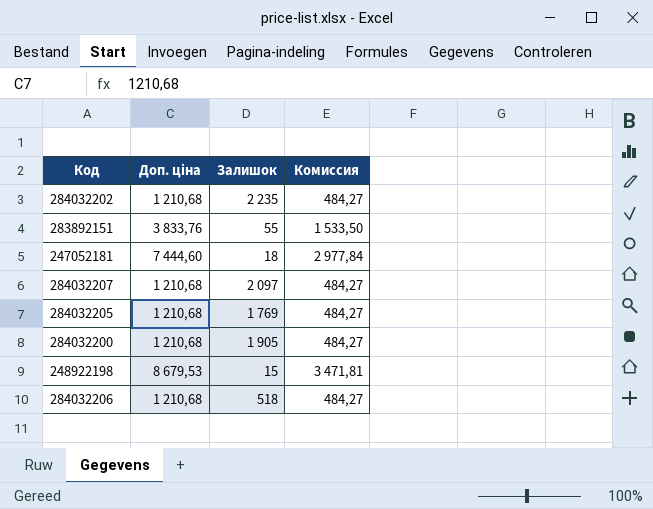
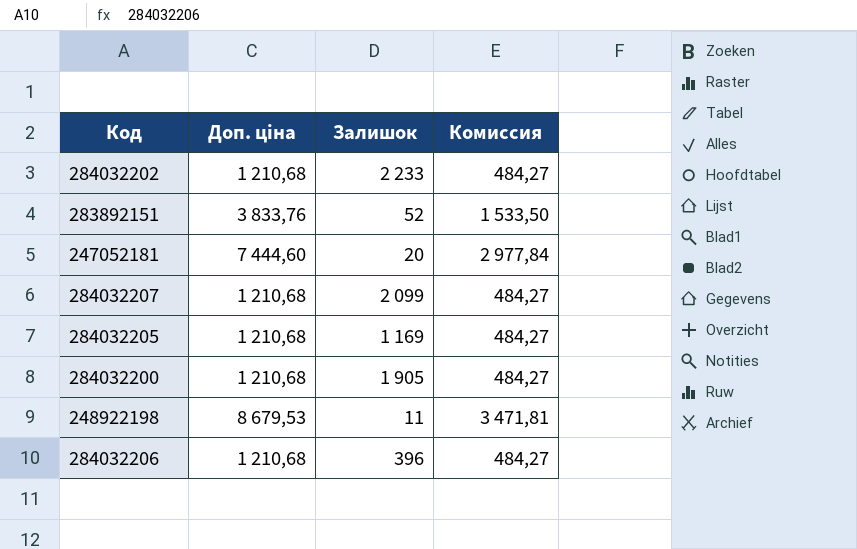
284032202 | Залишок: 2 235 -> 2 233
283892151 | Залишок: 55 -> 52
247052181 | Залишок: 18 -> 20
284032207 | Залишок: 2 097 -> 2 099
284032205 | Залишок: 1 769 -> 1 169
248922198 | Залишок: 15 -> 11
284032206 | Залишок: 518 -> 396

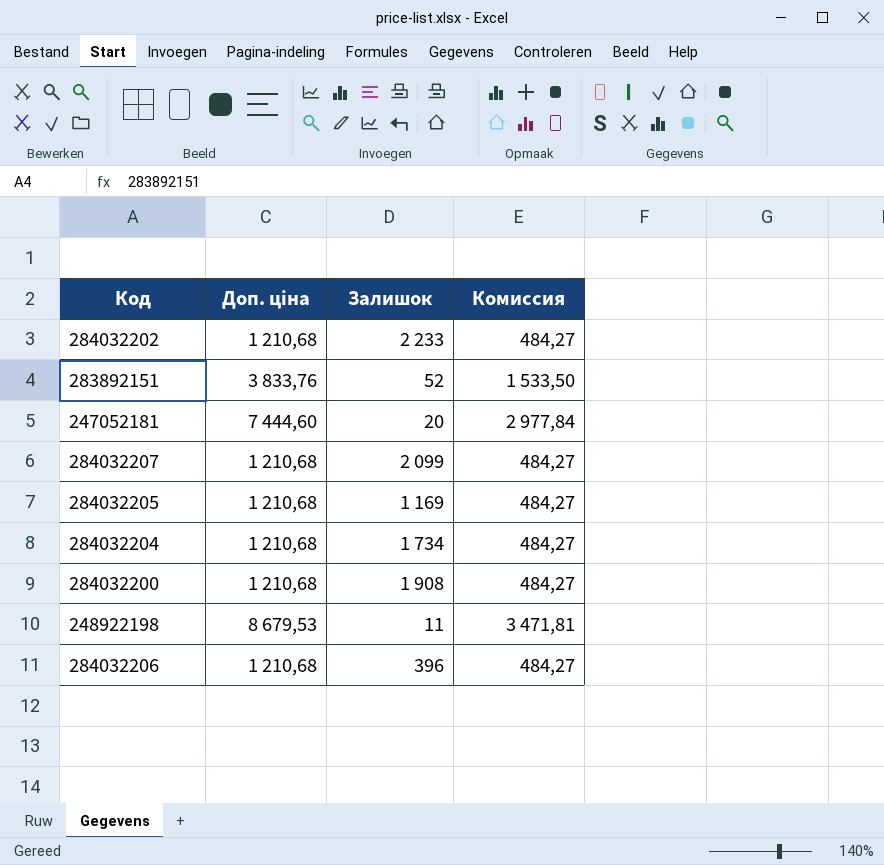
row 284032204: none -> 1 210,68 | 1 734 | 484,27
284032200 | Залишок: 1 905 -> 1 908

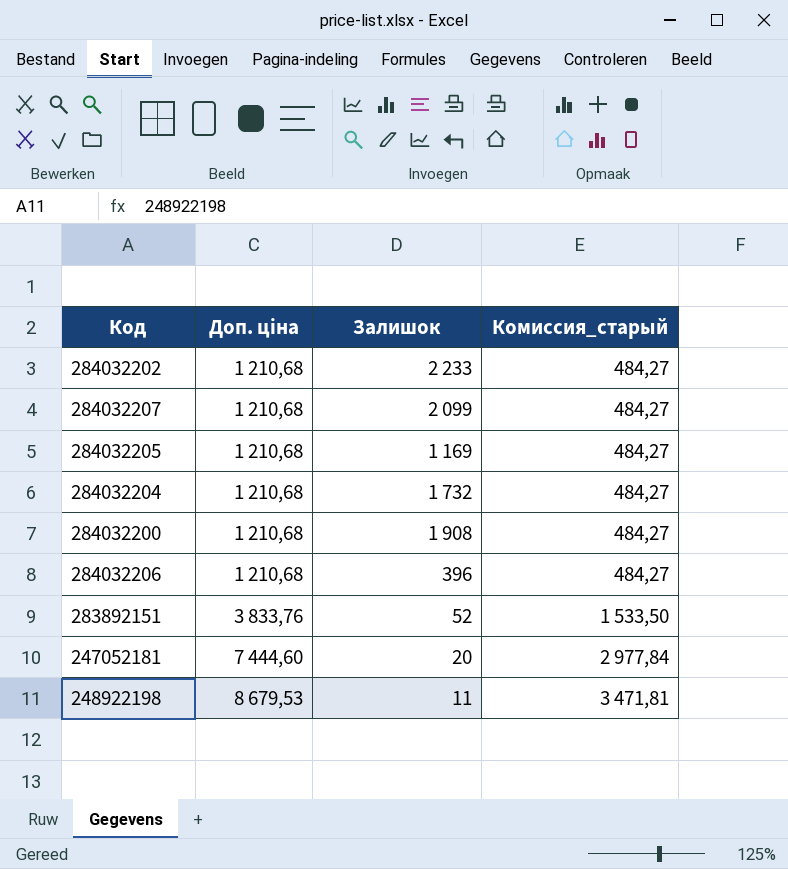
row order: none -> Доп. ціна ascending
column name: Комиссия -> Комиссия_старый
284032204 | Залишок: 1 734 -> 1 732

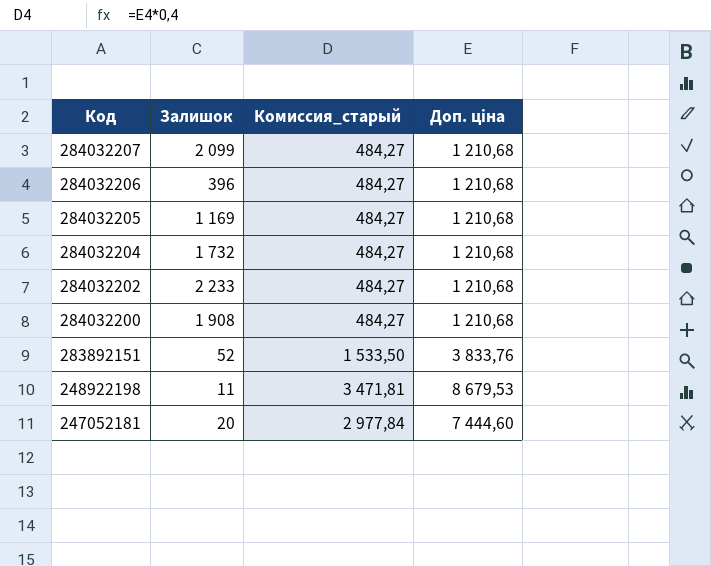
row order: Доп. ціна ascending -> Код descending
column Доп. ціна | position: 2 -> 4

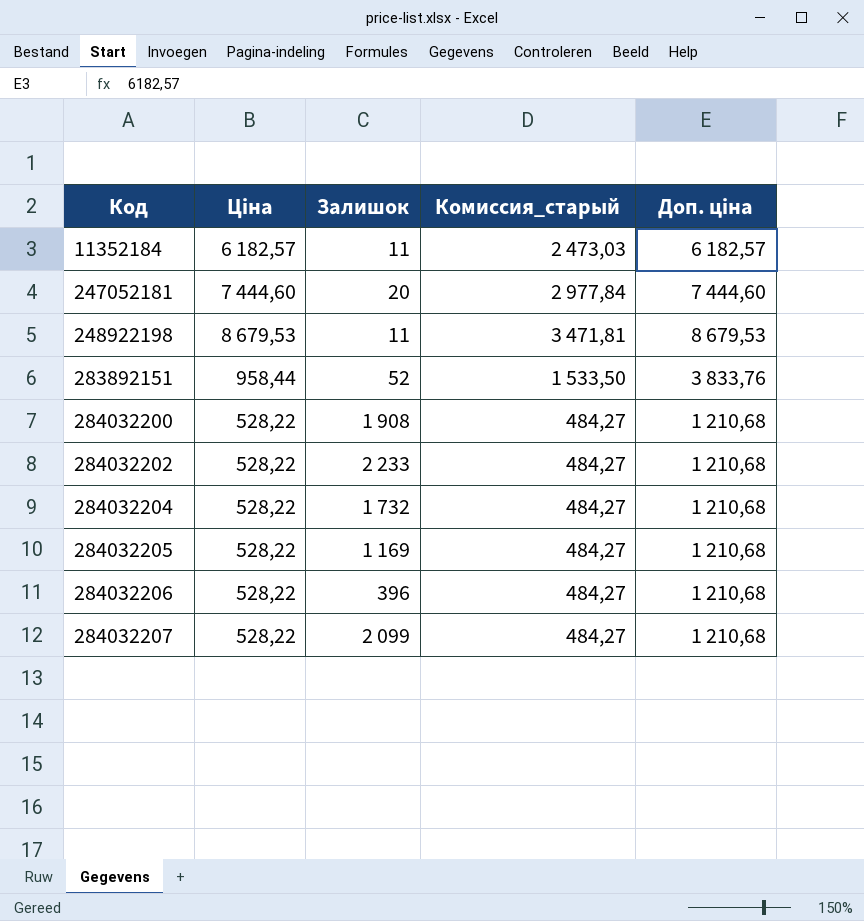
row order: Код descending -> Код ascending
column Ціна | position: none -> 2
row 11352184: none -> 6 182,57 | 11 | 2 473,03 | 6 182,57

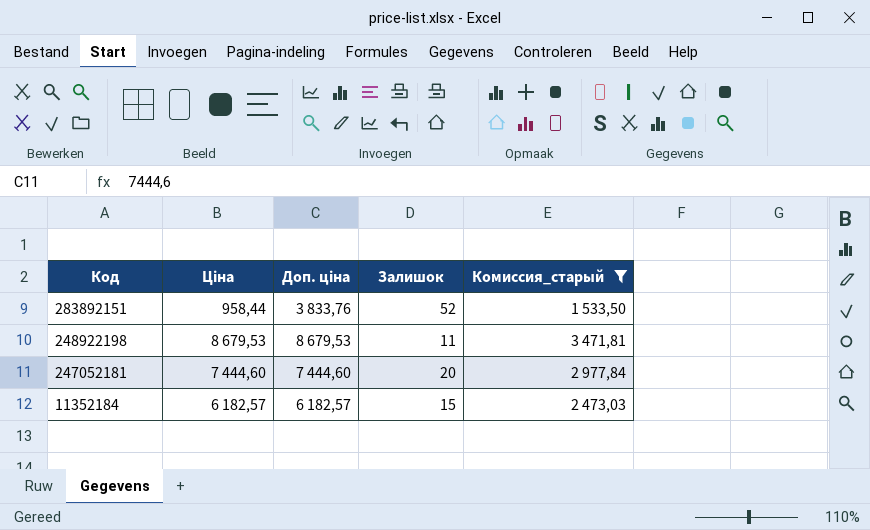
filter: none -> Комиссия_старый != 484,27
row order: Код ascending -> Код descending
column Доп. ціна | position: 5 -> 3
11352184 | Залишок: 11 -> 15

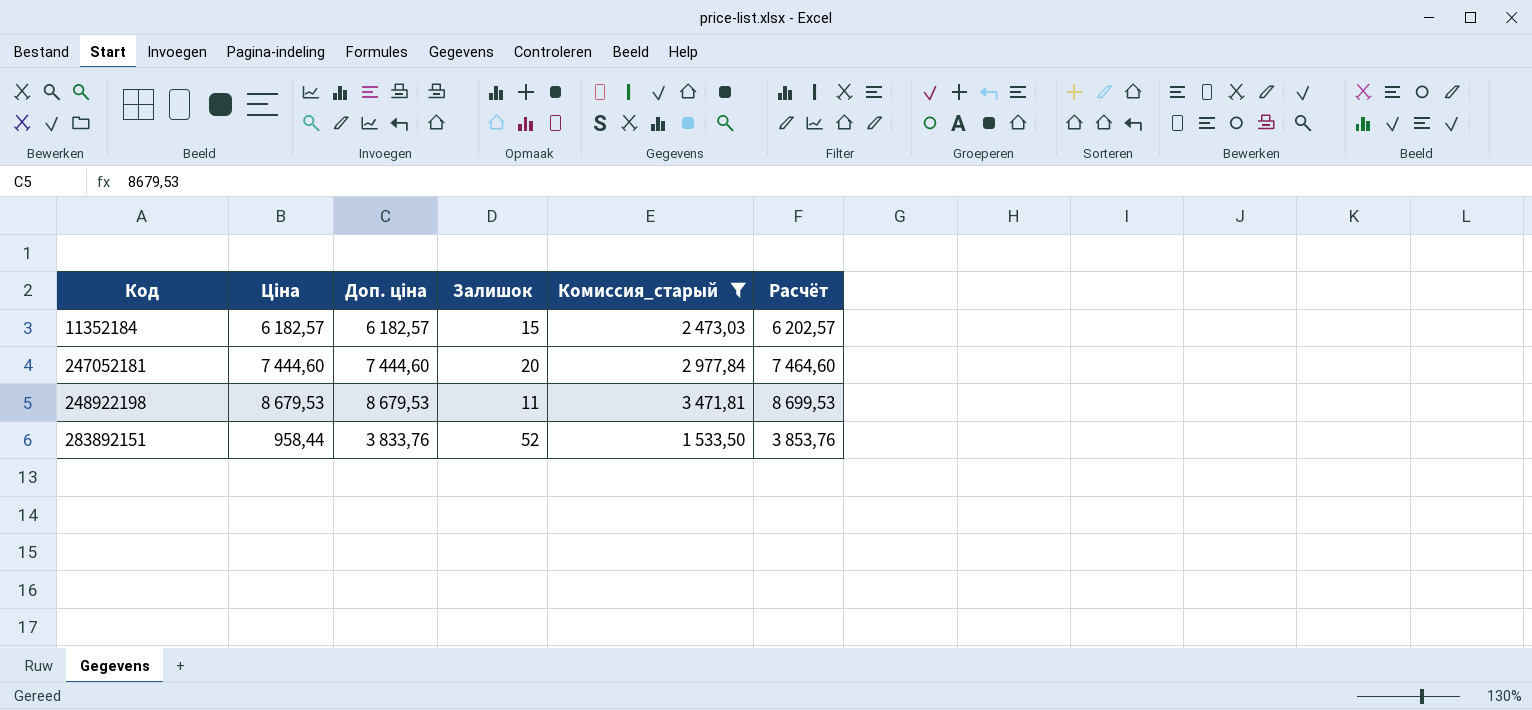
row order: Код descending -> Код ascending
column Расчёт | formula: none -> [Доп. ціна] + 20

